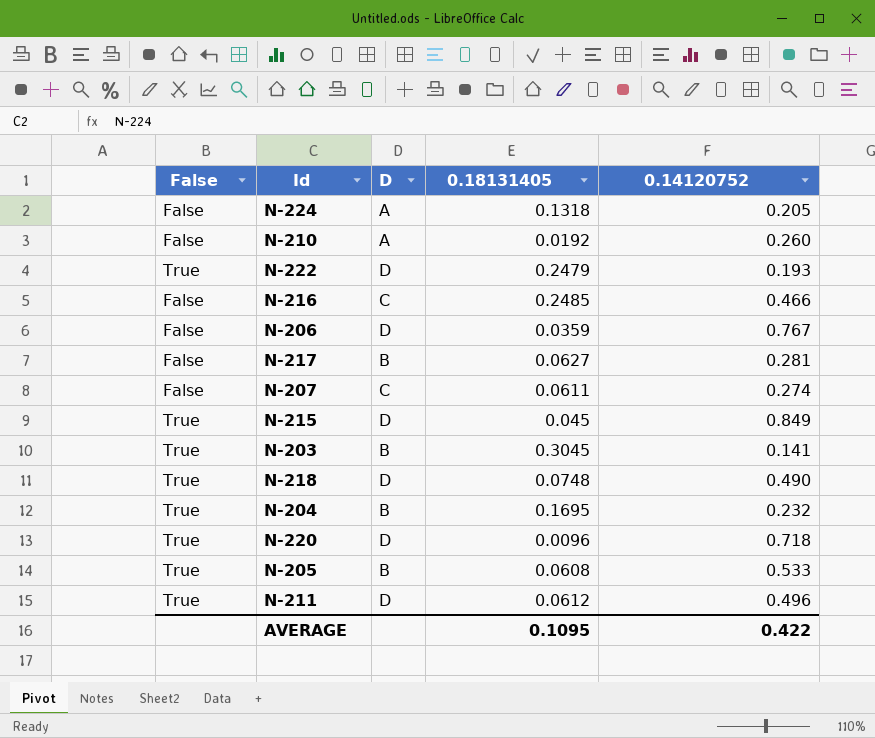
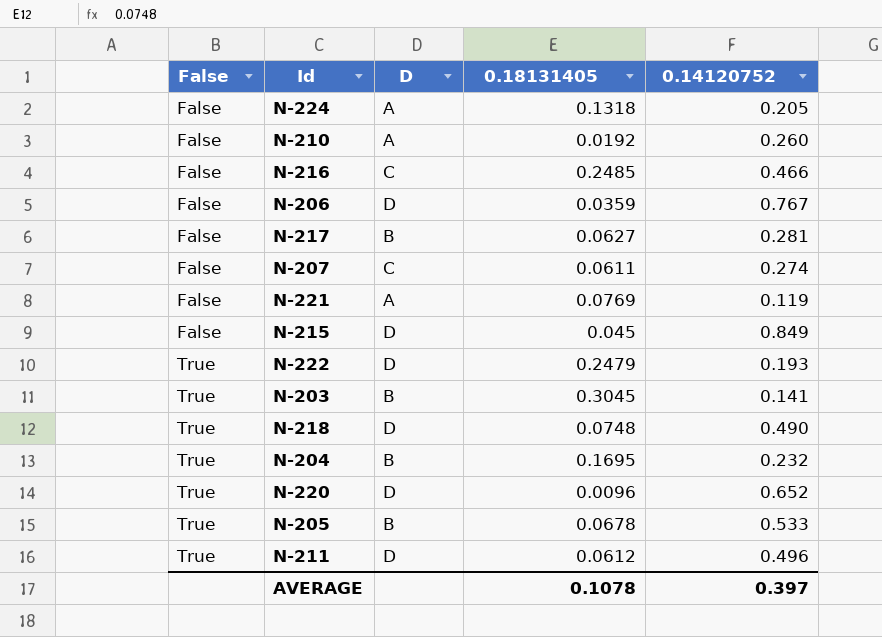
row order: none -> False ascending
row N-221: none -> False | A | 0.0769 | 0.119
N-215 | False: True -> False
N-220 | 0.14120752: 0.718 -> 0.652
N-205 | 0.18131405: 0.0608 -> 0.0678
AVERAGE | 0.18131405: 0.1095 -> 0.1078
AVERAGE | 0.14120752: 0.422 -> 0.397

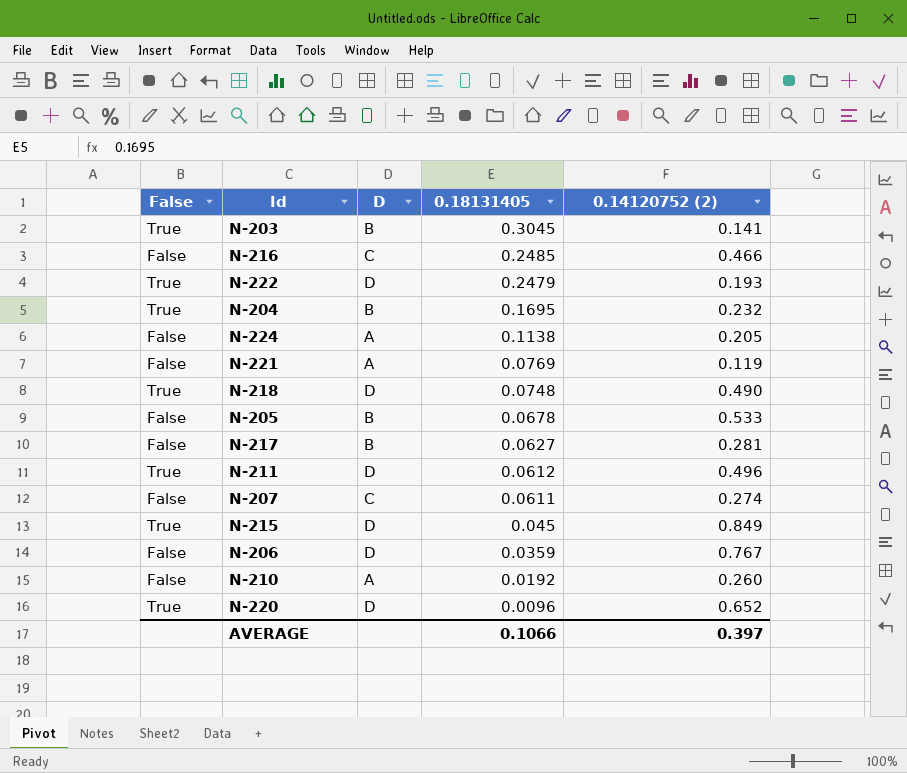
row order: False ascending -> 0.18131405 descending
column name: 0.14120752 -> 0.14120752 (2)
N-224 | 0.18131405: 0.1318 -> 0.1138
N-205 | False: True -> False
N-215 | False: False -> True
AVERAGE | 0.18131405: 0.1078 -> 0.1066

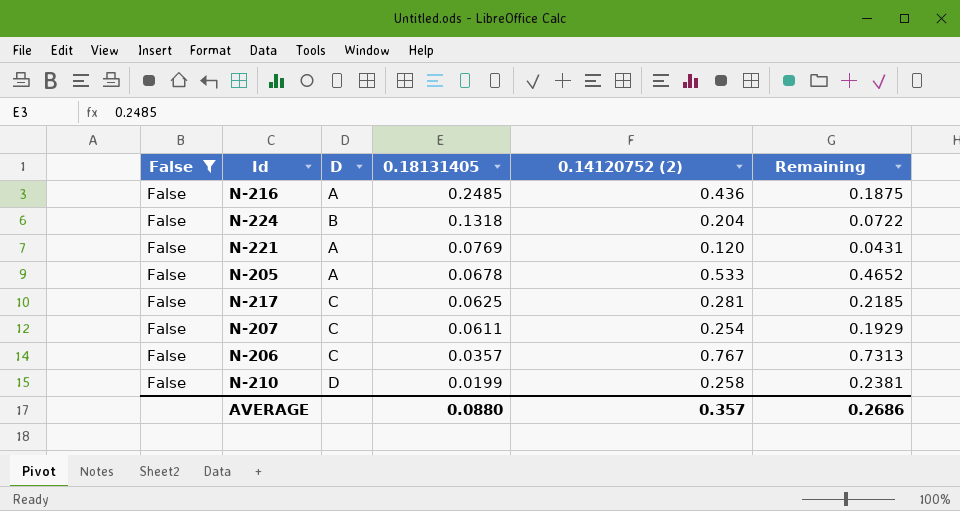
filter: none -> False = False
column Remaining | formula: none -> [0.14120752 (2)] - [0.18131405]
N-216 | D: C -> A
N-216 | 0.14120752 (2): 0.466 -> 0.436
N-224 | D: A -> B
N-224 | 0.18131405: 0.1138 -> 0.1318
N-224 | 0.14120752 (2): 0.205 -> 0.204
N-221 | 0.14120752 (2): 0.119 -> 0.120
N-205 | D: B -> A
N-217 | D: B -> C
N-217 | 0.18131405: 0.0627 -> 0.0625
N-207 | 0.14120752 (2): 0.274 -> 0.254
N-206 | D: D -> C
N-206 | 0.18131405: 0.0359 -> 0.0357
N-210 | D: A -> D
N-210 | 0.18131405: 0.0192 -> 0.0199
N-210 | 0.14120752 (2): 0.260 -> 0.258
AVERAGE | 0.18131405: 0.1066 -> 0.0880
AVERAGE | 0.14120752 (2): 0.397 -> 0.357

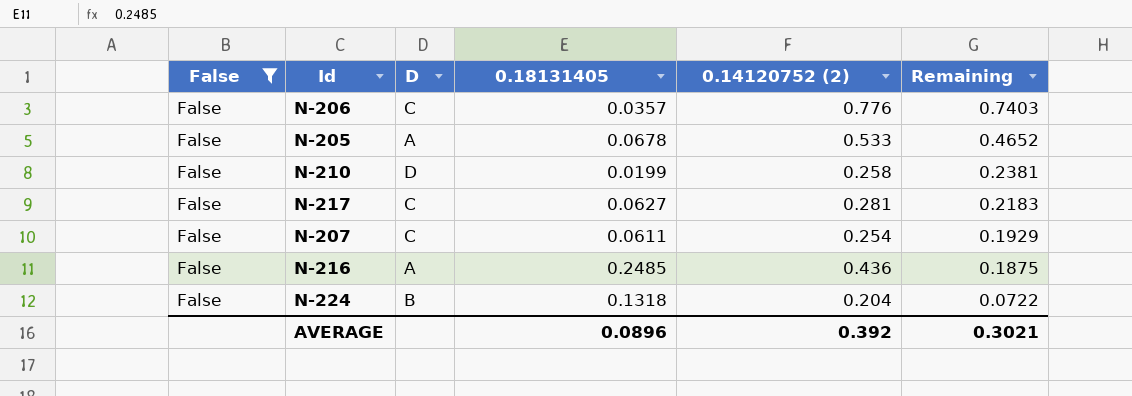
row order: 0.18131405 descending -> Remaining descending
row N-221: False | A | 0.0769 | 0.120 | 0.0431 -> none
N-206 | 0.14120752 (2): 0.767 -> 0.776
N-206 | Remaining: 0.7313 -> 0.7403
N-217 | 0.18131405: 0.0625 -> 0.0627
N-217 | Remaining: 0.2185 -> 0.2183
AVERAGE | 0.18131405: 0.0880 -> 0.0896
AVERAGE | 0.14120752 (2): 0.357 -> 0.392
AVERAGE | Remaining: 0.2686 -> 0.3021

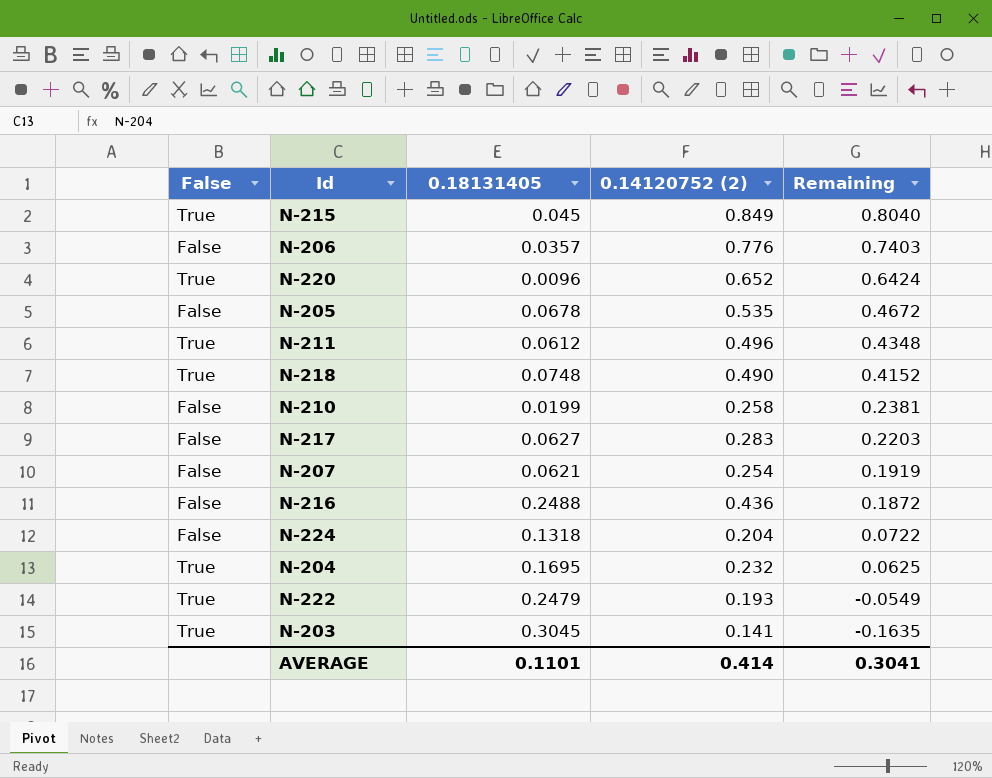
filter: False = False -> none
column D | position: 3 -> none
N-205 | 0.14120752 (2): 0.533 -> 0.535
N-205 | Remaining: 0.4652 -> 0.4672
N-217 | 0.14120752 (2): 0.281 -> 0.283
N-217 | Remaining: 0.2183 -> 0.2203
N-207 | 0.18131405: 0.0611 -> 0.0621
N-207 | Remaining: 0.1929 -> 0.1919
N-216 | 0.18131405: 0.2485 -> 0.2488
N-216 | Remaining: 0.1875 -> 0.1872
AVERAGE | 0.18131405: 0.0896 -> 0.1101
AVERAGE | 0.14120752 (2): 0.392 -> 0.414
AVERAGE | Remaining: 0.3021 -> 0.3041

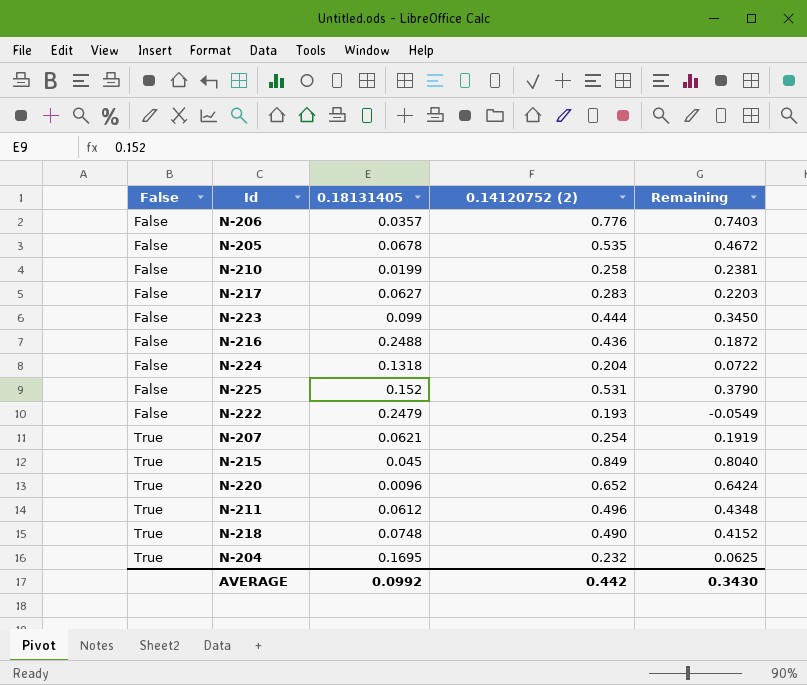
row order: Remaining descending -> False ascending
row N-203: True | 0.3045 | 0.141 | -0.1635 -> none
row N-223: none -> False | 0.099 | 0.444 | 0.3450
row N-225: none -> False | 0.152 | 0.531 | 0.3790
N-222 | False: True -> False
N-207 | False: False -> True
AVERAGE | 0.18131405: 0.1101 -> 0.0992
AVERAGE | 0.14120752 (2): 0.414 -> 0.442
AVERAGE | Remaining: 0.3041 -> 0.3430

